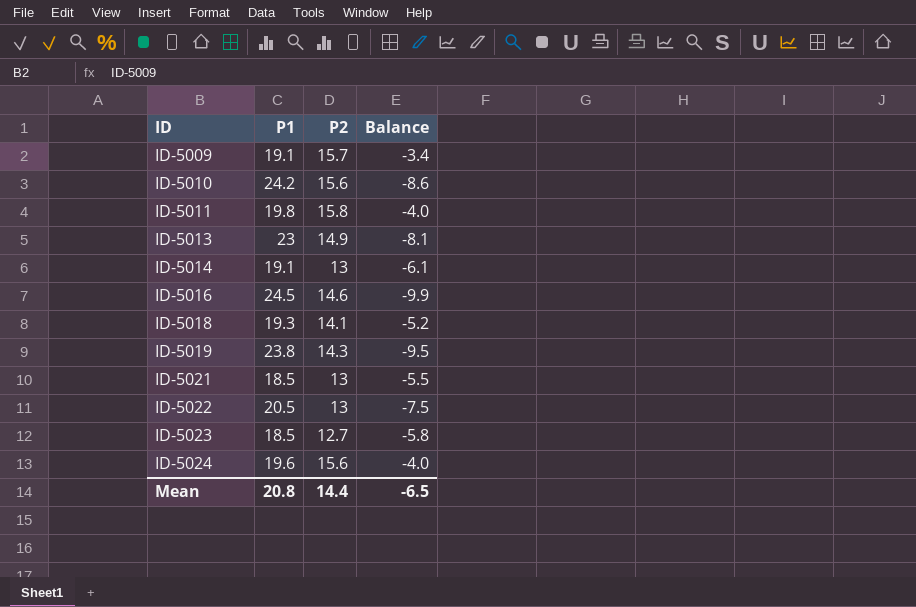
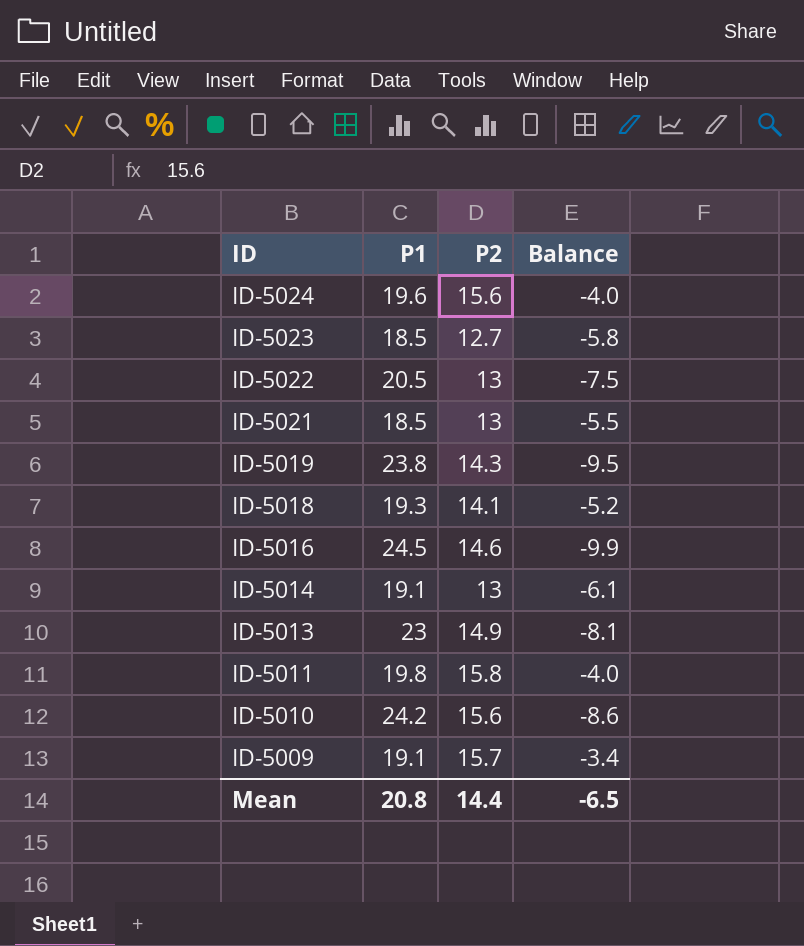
row order: ID ascending -> ID descending

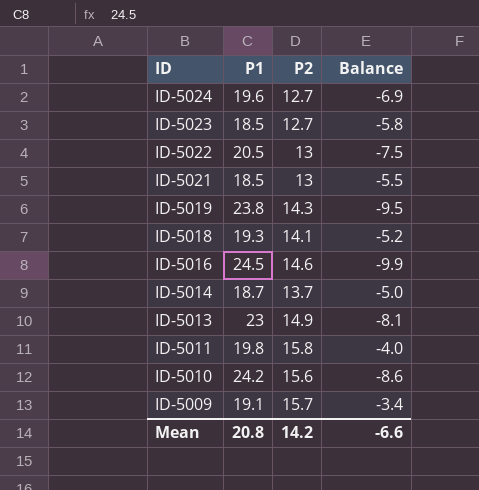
ID-5024 | P2: 15.6 -> 12.7
ID-5024 | Balance: -4.0 -> -6.9
ID-5014 | P1: 19.1 -> 18.7
ID-5014 | P2: 13 -> 13.7
ID-5014 | Balance: -6.1 -> -5.0
Mean | P2: 14.4 -> 14.2
Mean | Balance: -6.5 -> -6.6

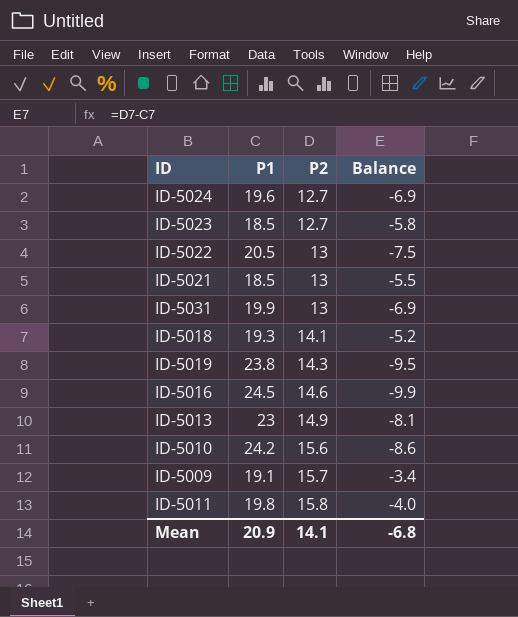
row order: ID descending -> P2 ascending
row ID-5014: 18.7 | 13.7 | -5.0 -> none
row ID-5031: none -> 19.9 | 13 | -6.9
Mean | P1: 20.8 -> 20.9
Mean | P2: 14.2 -> 14.1
Mean | Balance: -6.6 -> -6.8

